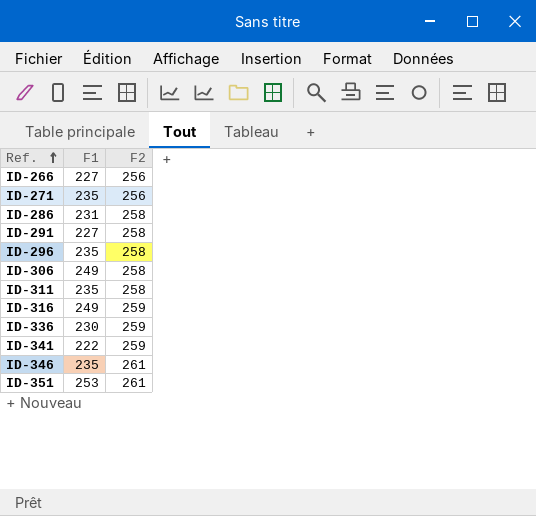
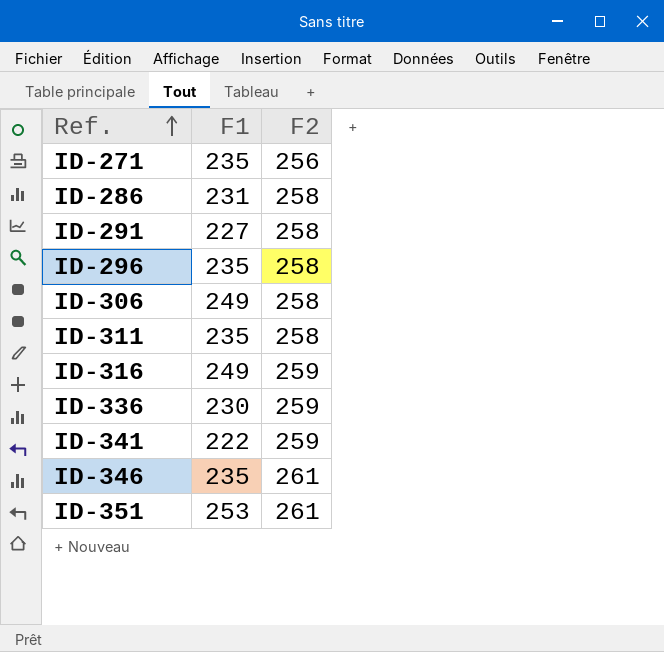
row ID-266: 227 | 256 -> none

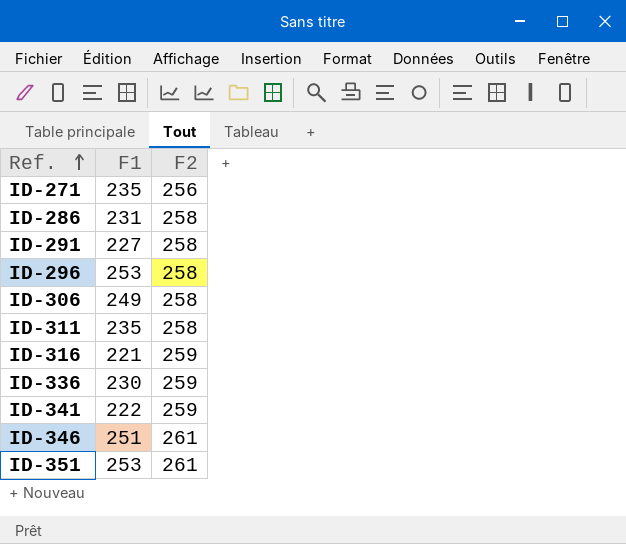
ID-296 | F1: 235 -> 253
ID-316 | F1: 249 -> 221
ID-346 | F1: 235 -> 251

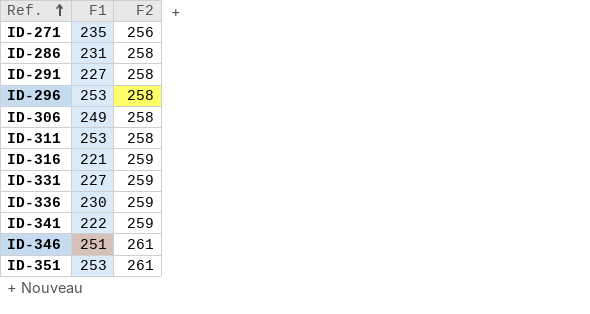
ID-311 | F1: 235 -> 253
row ID-331: none -> 227 | 259

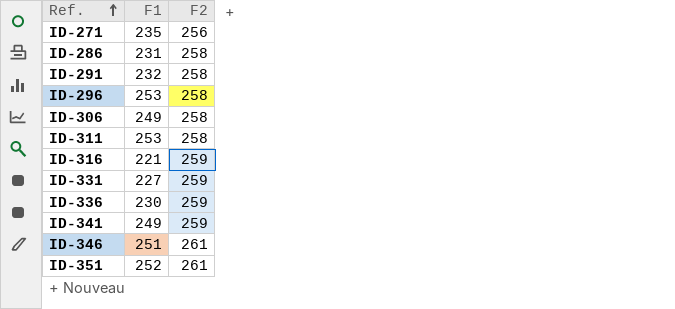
ID-291 | F1: 227 -> 232
ID-341 | F1: 222 -> 249
ID-351 | F1: 253 -> 252

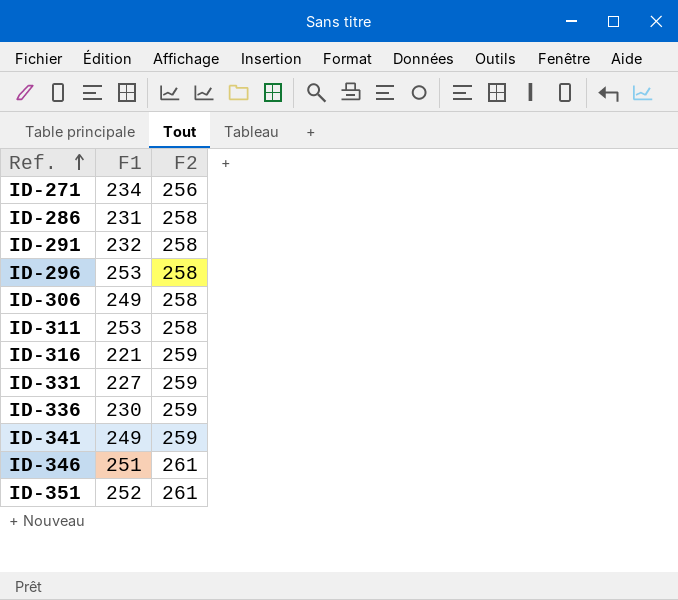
ID-271 | F1: 235 -> 234

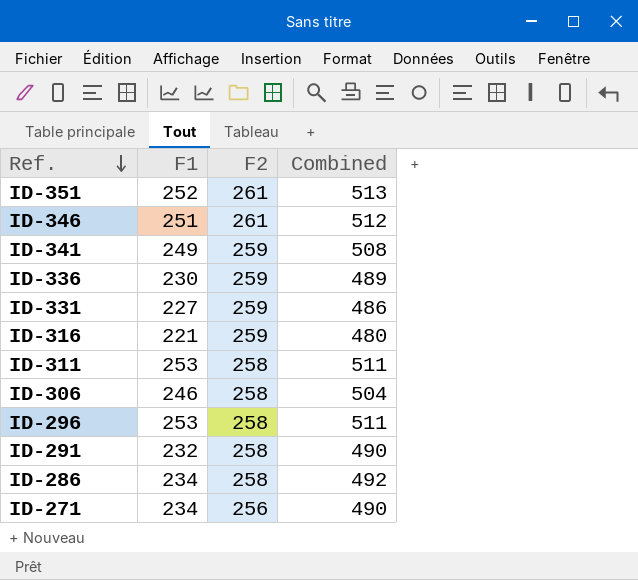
row order: Ref. ascending -> Ref. descending
column Combined | formula: none -> [F1] + [F2]
ID-306 | F1: 249 -> 246
ID-286 | F1: 231 -> 234

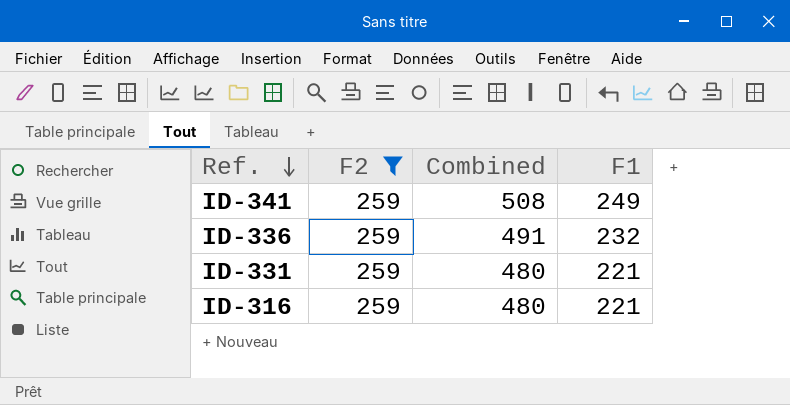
filter: none -> F2 = 259
column F1 | position: 2 -> 4
ID-336 | Combined: 489 -> 491
ID-336 | F1: 230 -> 232
ID-331 | Combined: 486 -> 480
ID-331 | F1: 227 -> 221

